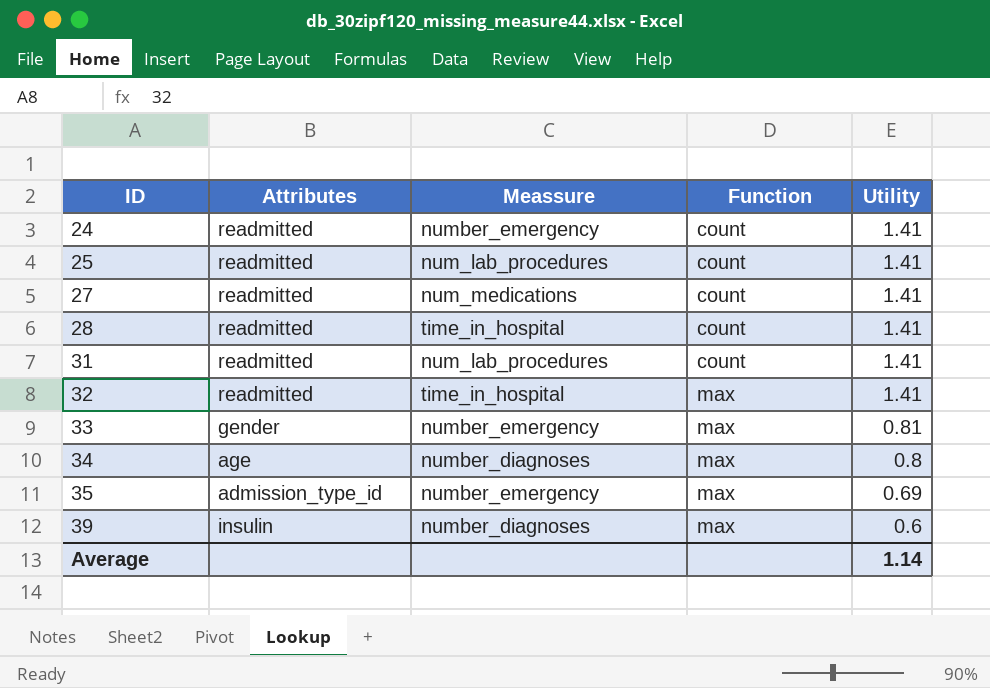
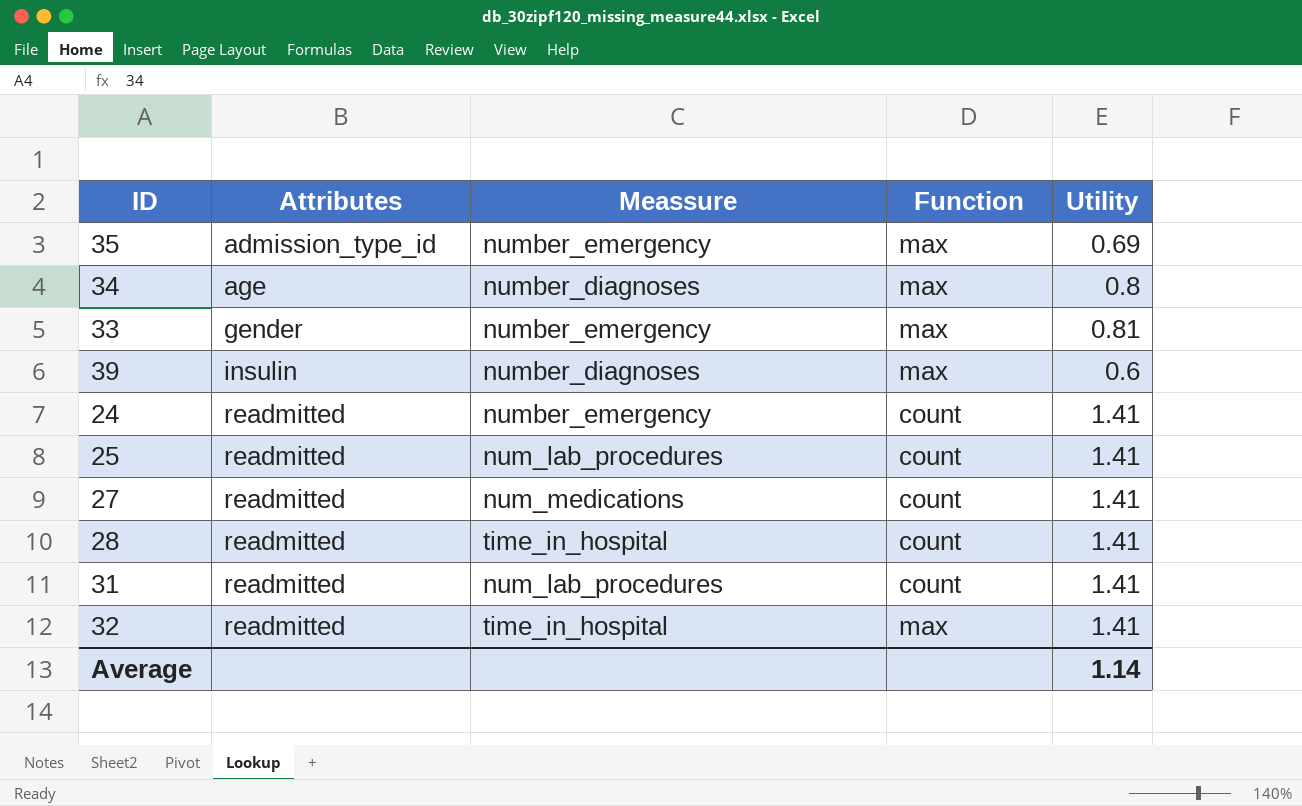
row order: ID ascending -> Attributes ascending

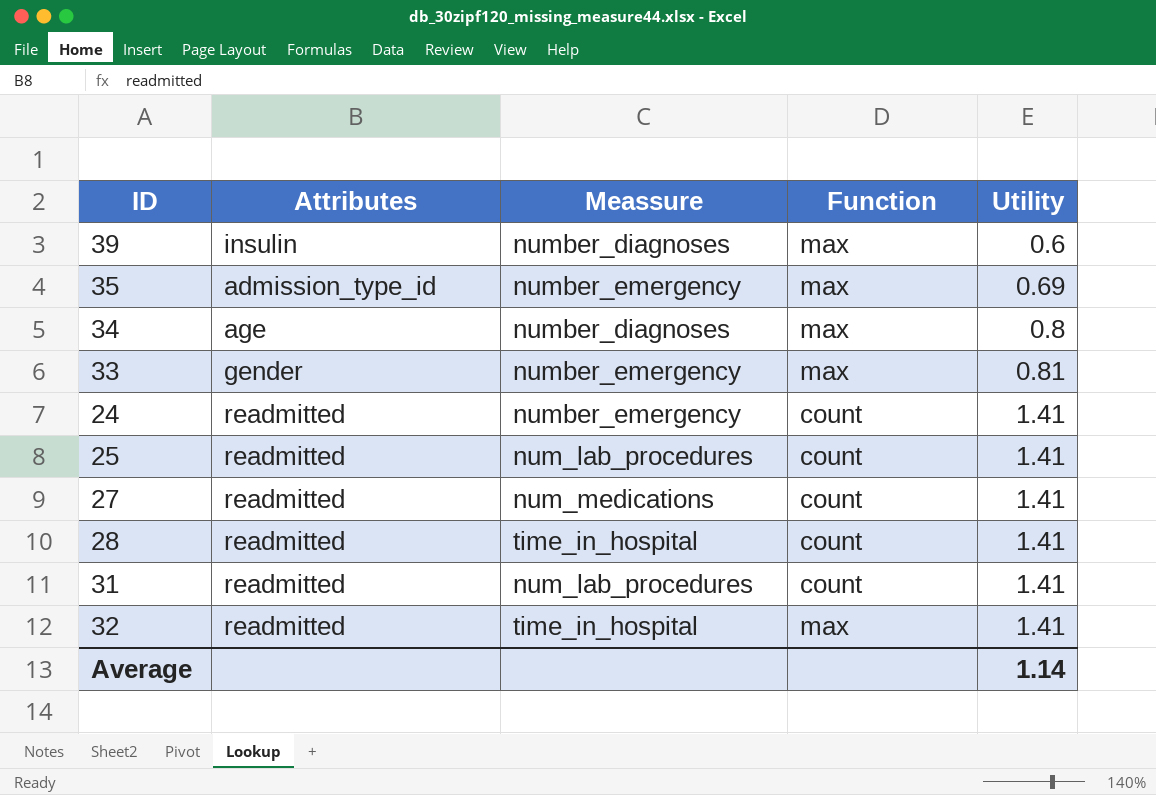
row order: Attributes ascending -> Utility ascending

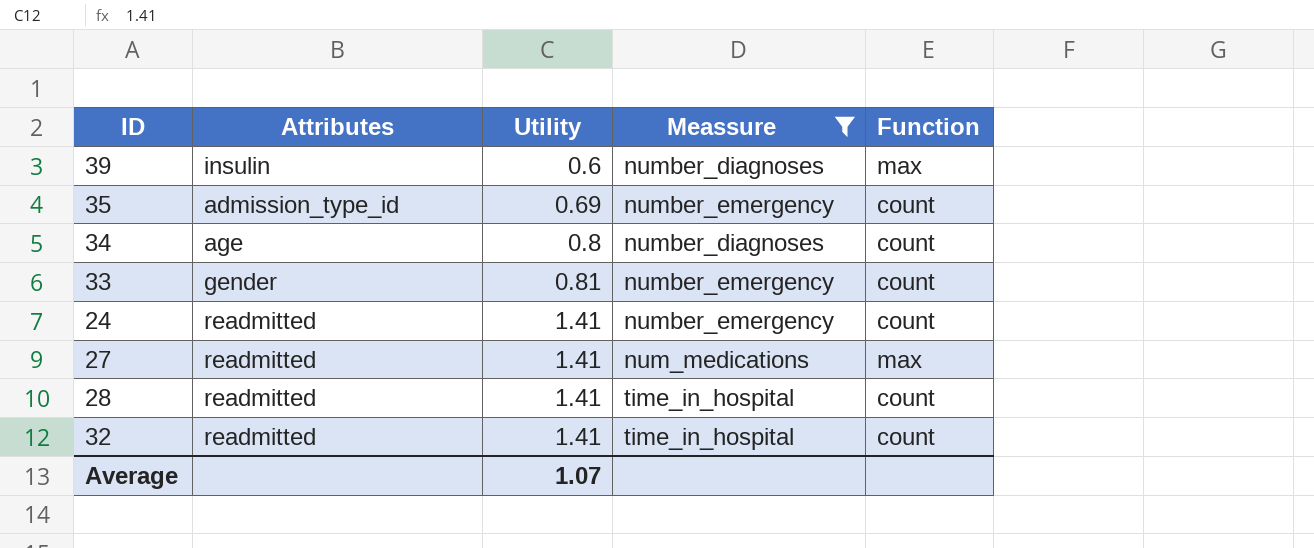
filter: none -> Meassure != num_lab_procedures
column Utility | position: 5 -> 3
35 | Function: max -> count
34 | Function: max -> count
33 | Function: max -> count
27 | Function: count -> max
32 | Function: max -> count
Average | Utility: 1.14 -> 1.07

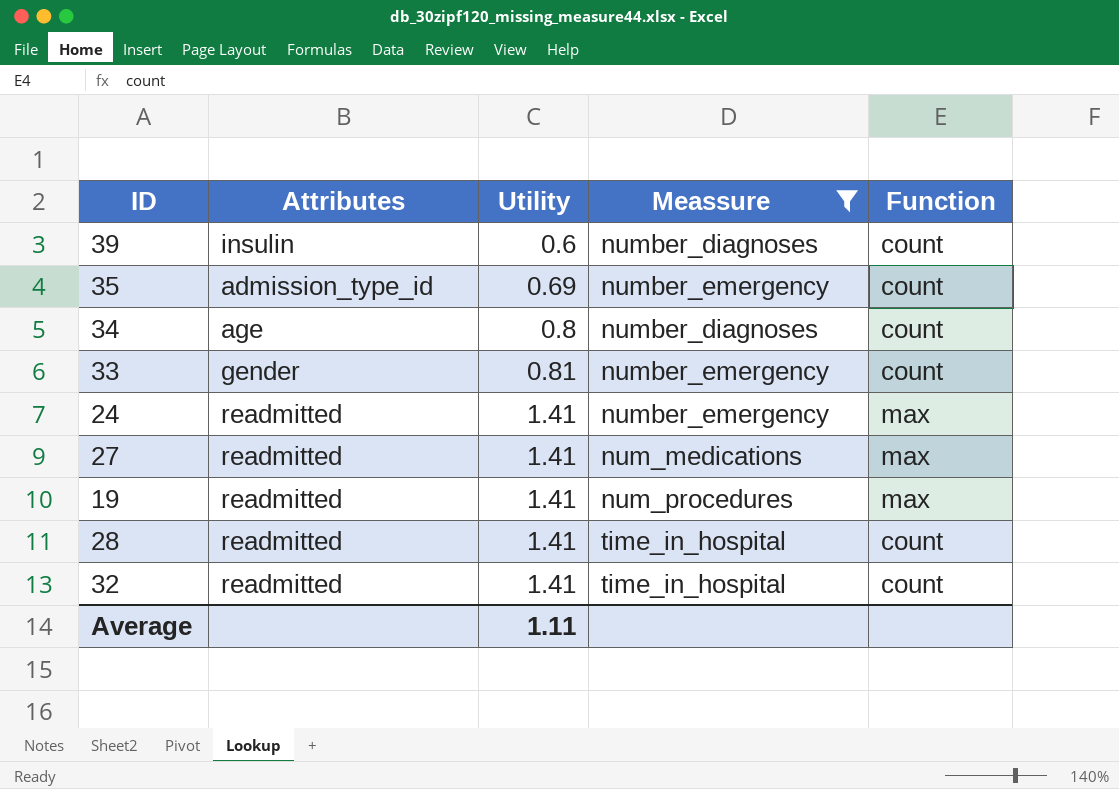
39 | Function: max -> count
24 | Function: count -> max
row 19: none -> readmitted | 1.41 | num_procedures | max
Average | Utility: 1.07 -> 1.11

